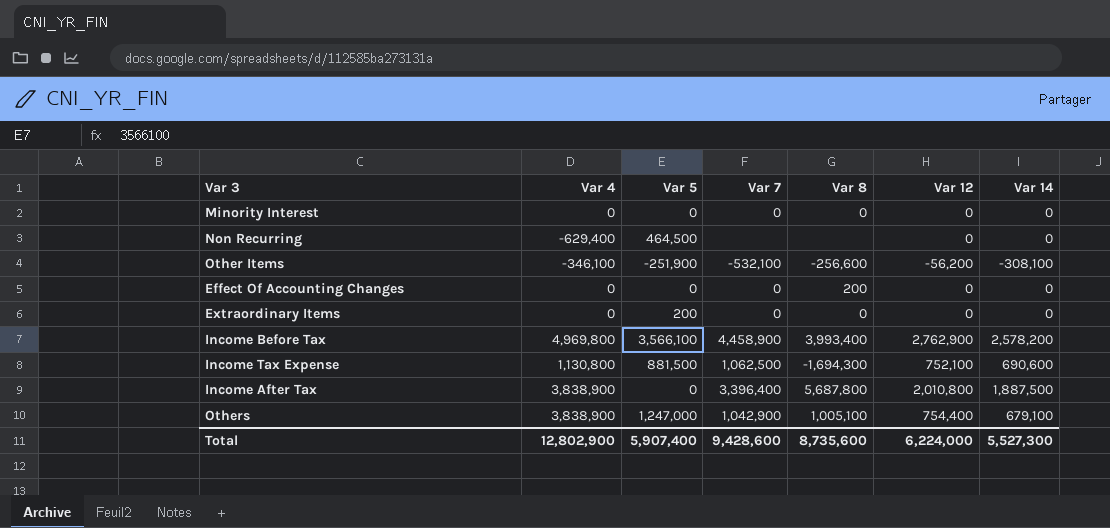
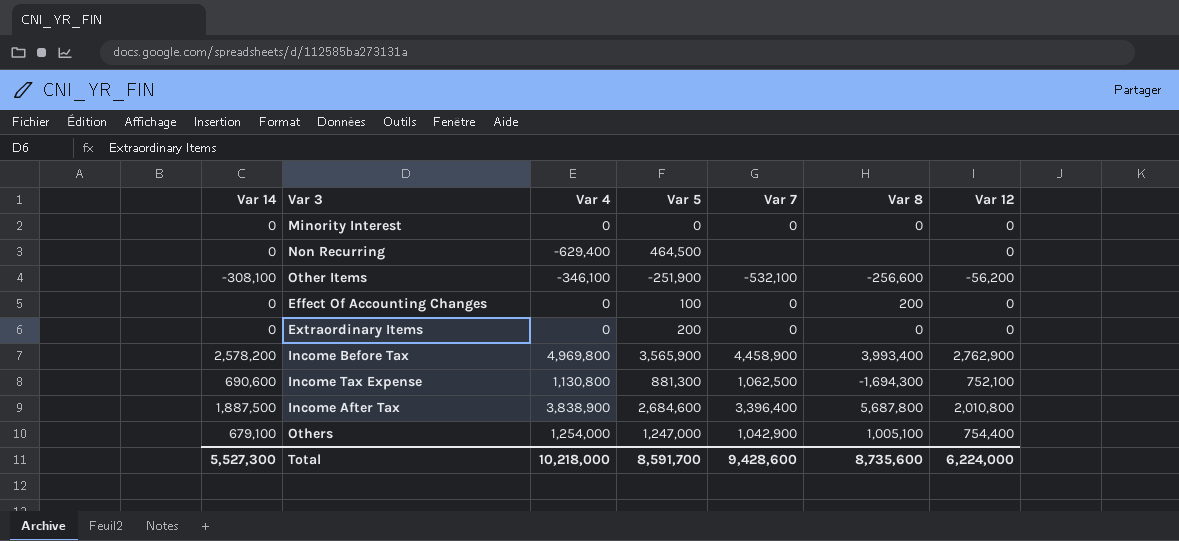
column Var 14 | position: 7 -> 1
Effect Of Accounting Changes | Var 5: 0 -> 100
Income Before Tax | Var 5: 3,566,100 -> 3,565,900
Income Tax Expense | Var 5: 881,500 -> 881,300
Income After Tax | Var 5: 0 -> 2,684,600
Others | Var 4: 3,838,900 -> 1,254,000
Total | Var 4: 12,802,900 -> 10,218,000
Total | Var 5: 5,907,400 -> 8,591,700

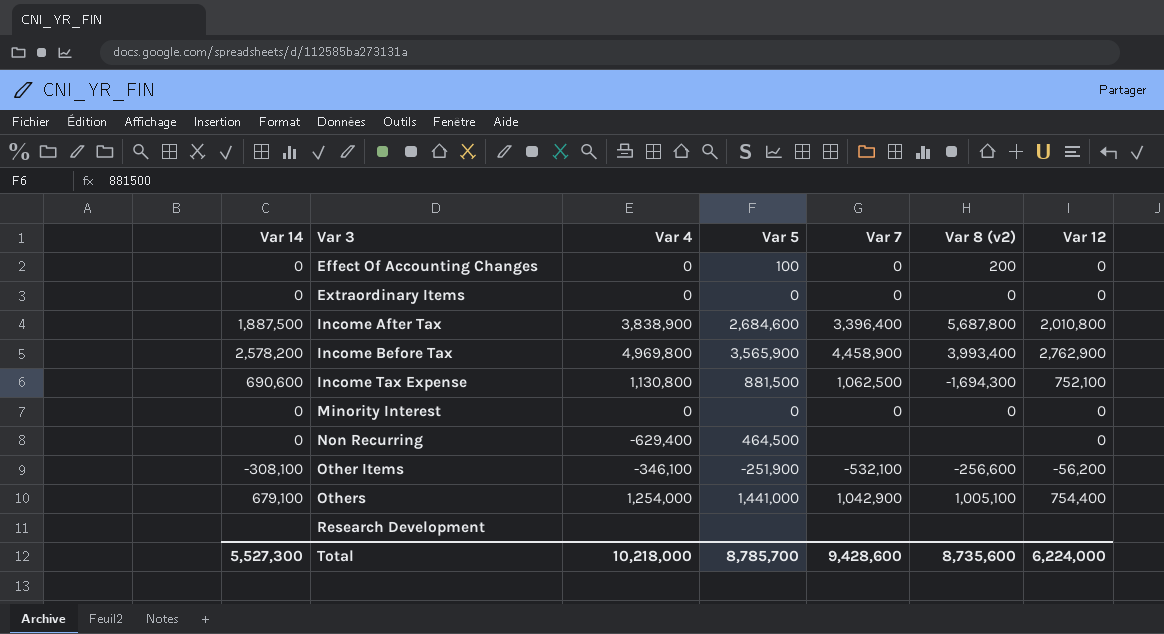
row order: none -> Var 3 ascending
column name: Var 8 -> Var 8 (v2)
Extraordinary Items | Var 5: 200 -> 0
Income Tax Expense | Var 5: 881,300 -> 881,500
Others | Var 5: 1,247,000 -> 1,441,000
row Research Development: none -> none | none | none | none | none | none
Total | Var 5: 8,591,700 -> 8,785,700

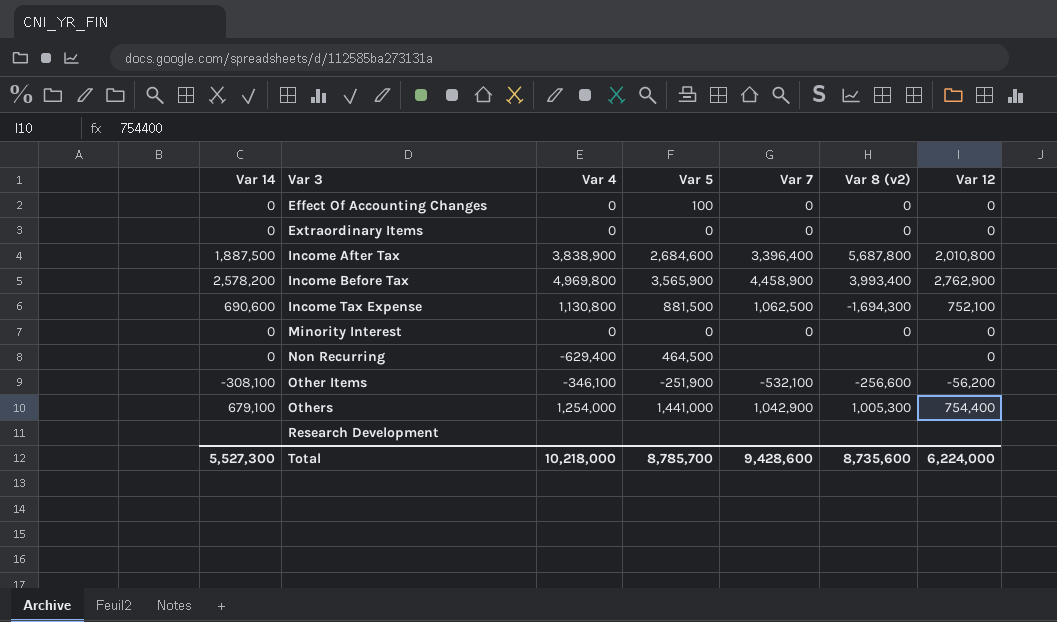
Effect Of Accounting Changes | Var 8 (v2): 200 -> 0
Others | Var 8 (v2): 1,005,100 -> 1,005,300

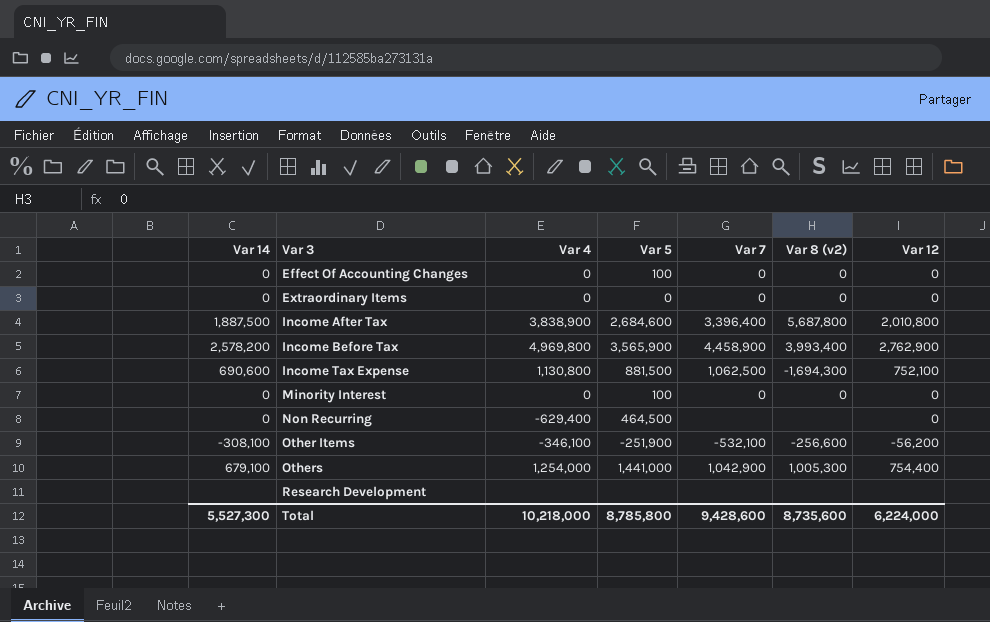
Minority Interest | Var 5: 0 -> 100
Total | Var 5: 8,785,700 -> 8,785,800

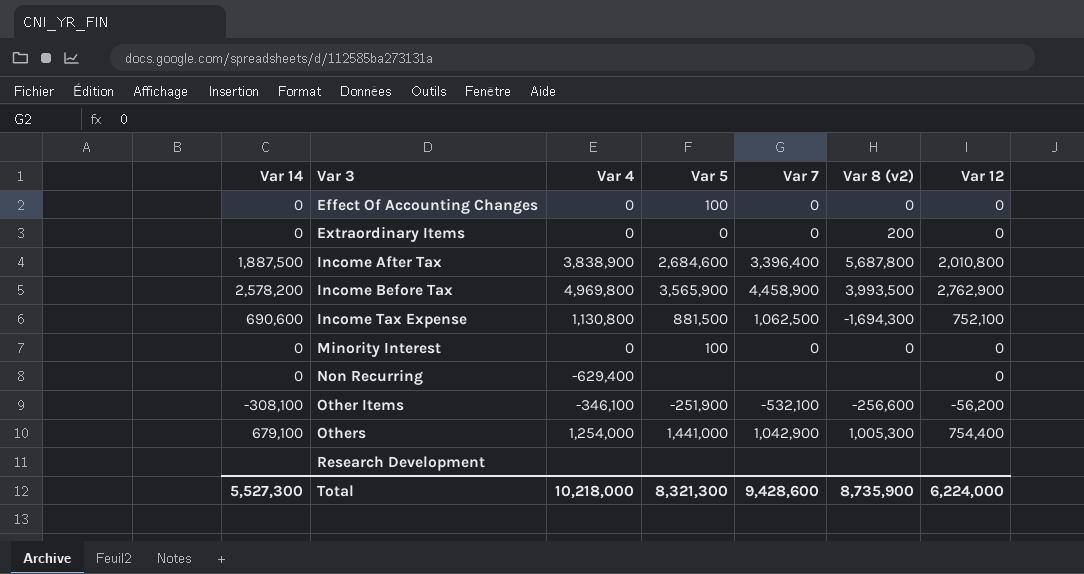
Extraordinary Items | Var 8 (v2): 0 -> 200
Income Before Tax | Var 8 (v2): 3,993,400 -> 3,993,500
Non Recurring | Var 5: 464,500 -> none
Total | Var 5: 8,785,800 -> 8,321,300
Total | Var 8 (v2): 8,735,600 -> 8,735,900

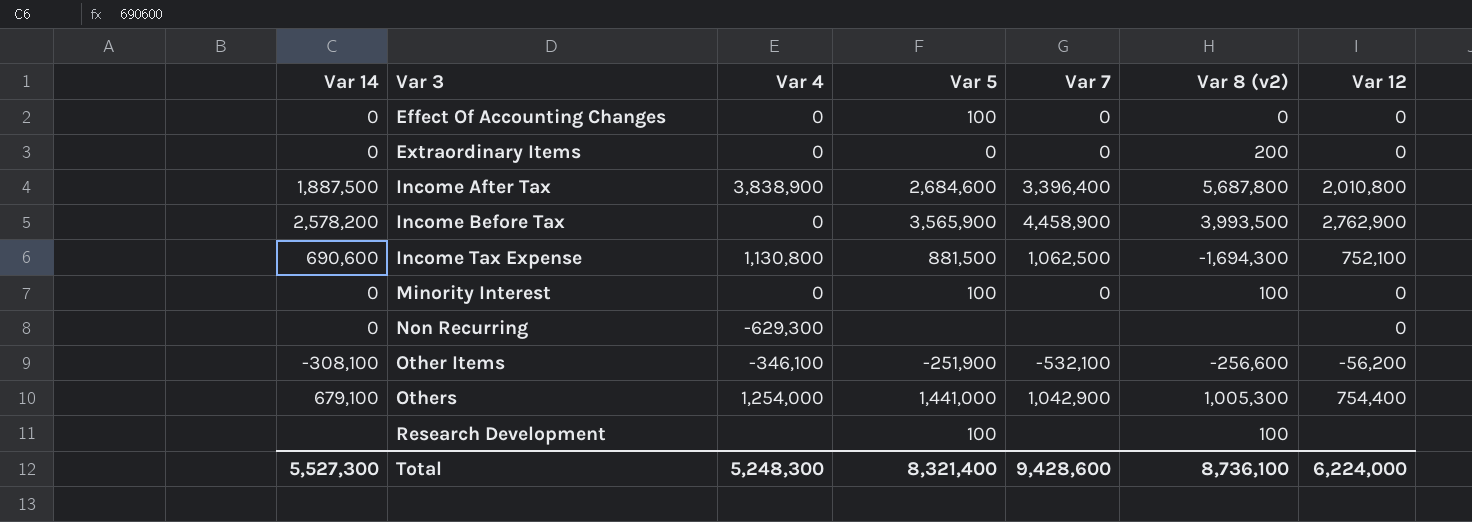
Income Before Tax | Var 4: 4,969,800 -> 0
Minority Interest | Var 8 (v2): 0 -> 100
Non Recurring | Var 4: -629,400 -> -629,300
Research Development | Var 5: none -> 100
Research Development | Var 8 (v2): none -> 100
Total | Var 4: 10,218,000 -> 5,248,300
Total | Var 5: 8,321,300 -> 8,321,400
Total | Var 8 (v2): 8,735,900 -> 8,736,100

